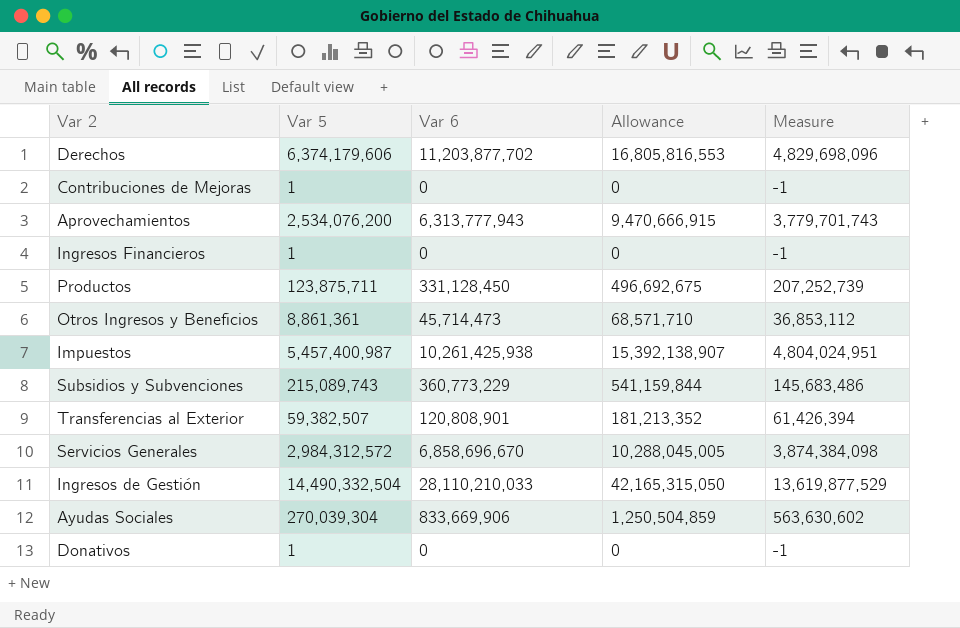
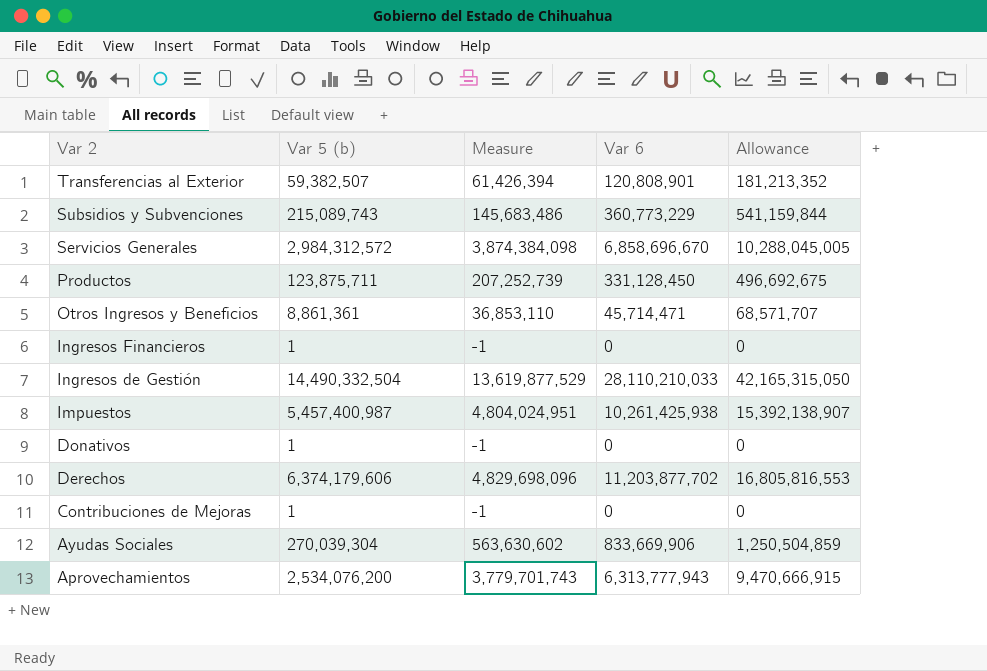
row order: none -> Var 2 descending
column name: Var 5 -> Var 5 (b)
column Measure | position: 5 -> 3
Otros Ingresos y Beneficios | Measure: 36,853,112 -> 36,853,110
Otros Ingresos y Beneficios | Var 6: 45,714,473 -> 45,714,471
Otros Ingresos y Beneficios | Allowance: 68,571,710 -> 68,571,707

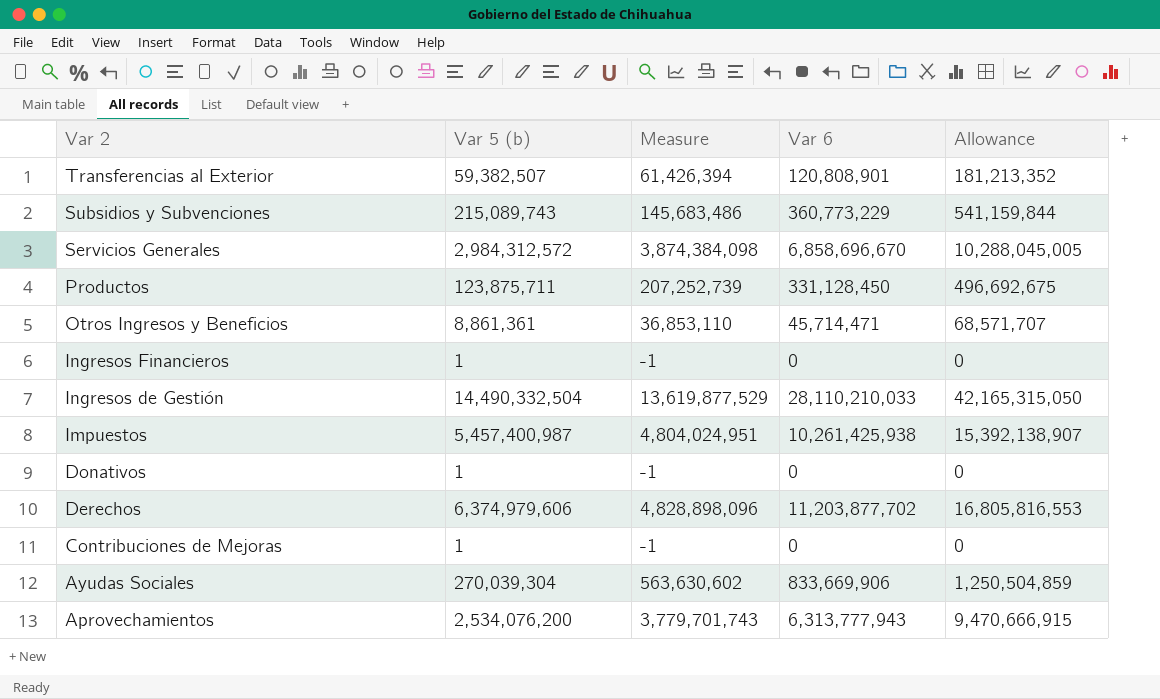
Derechos | Var 5 (b): 6,374,179,606 -> 6,374,979,606
Derechos | Measure: 4,829,698,096 -> 4,828,898,096

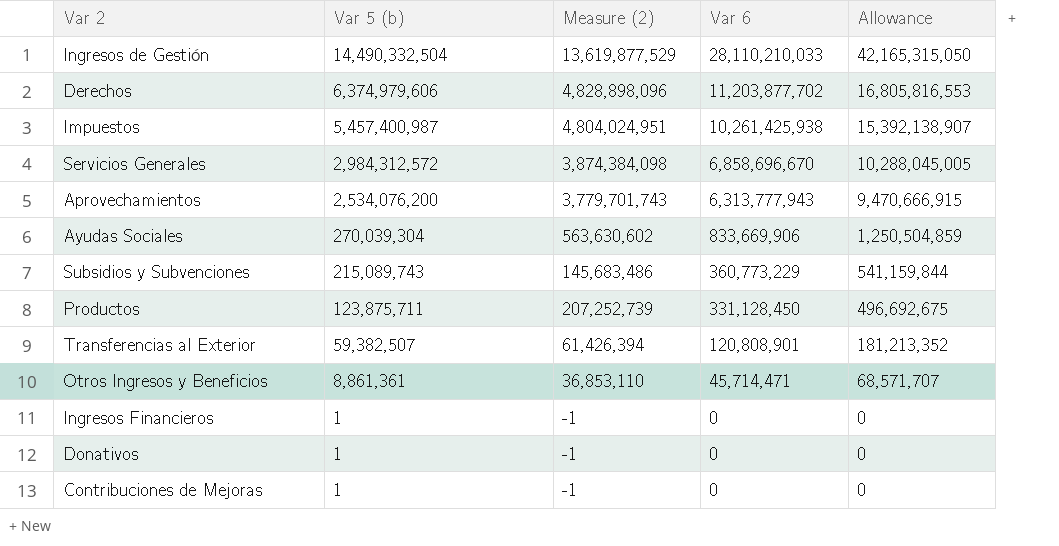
row order: Var 2 descending -> Var 5 (b) descending
column name: Measure -> Measure (2)

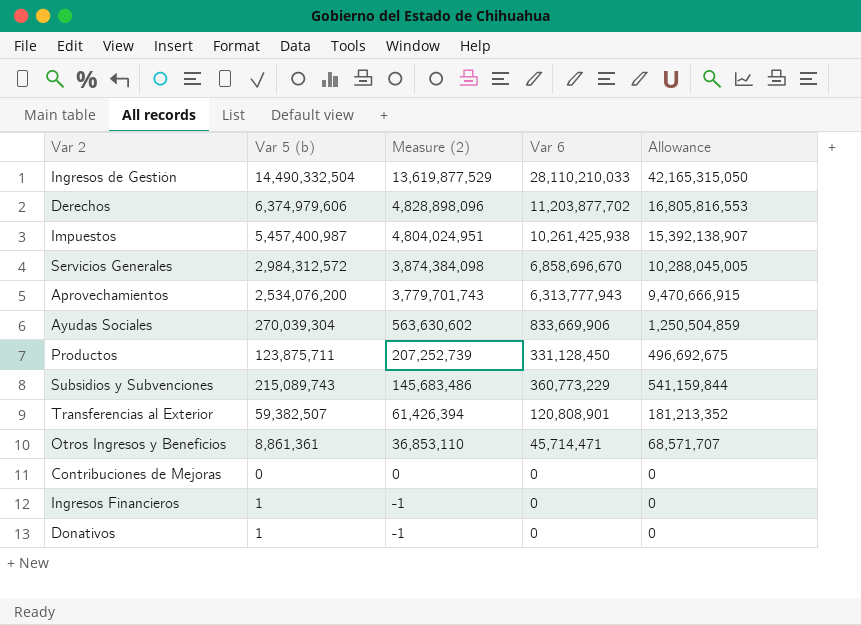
row order: Var 5 (b) descending -> Measure (2) descending
Contribuciones de Mejoras | Var 5 (b): 1 -> 0
Contribuciones de Mejoras | Measure (2): -1 -> 0

